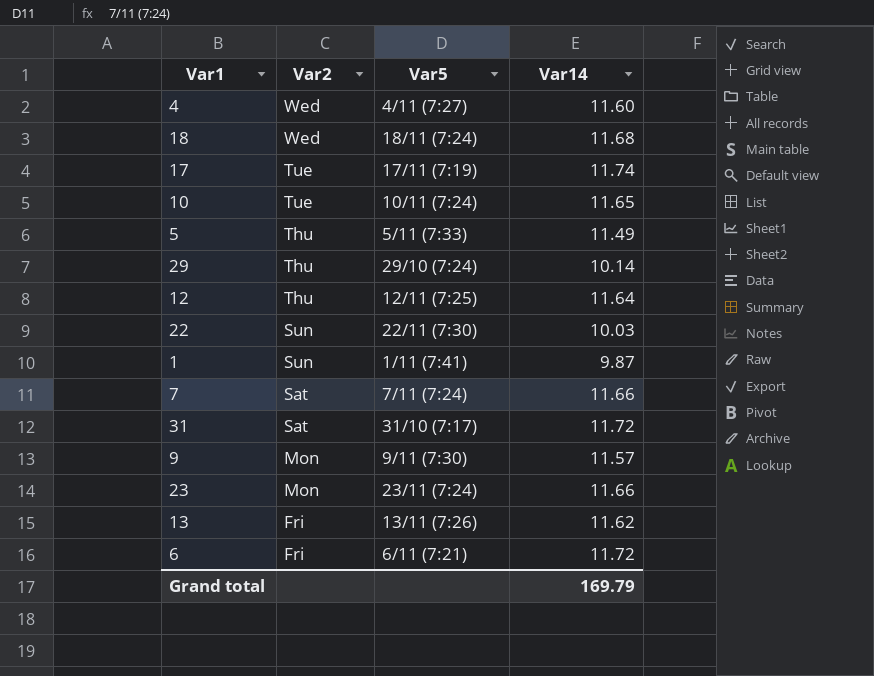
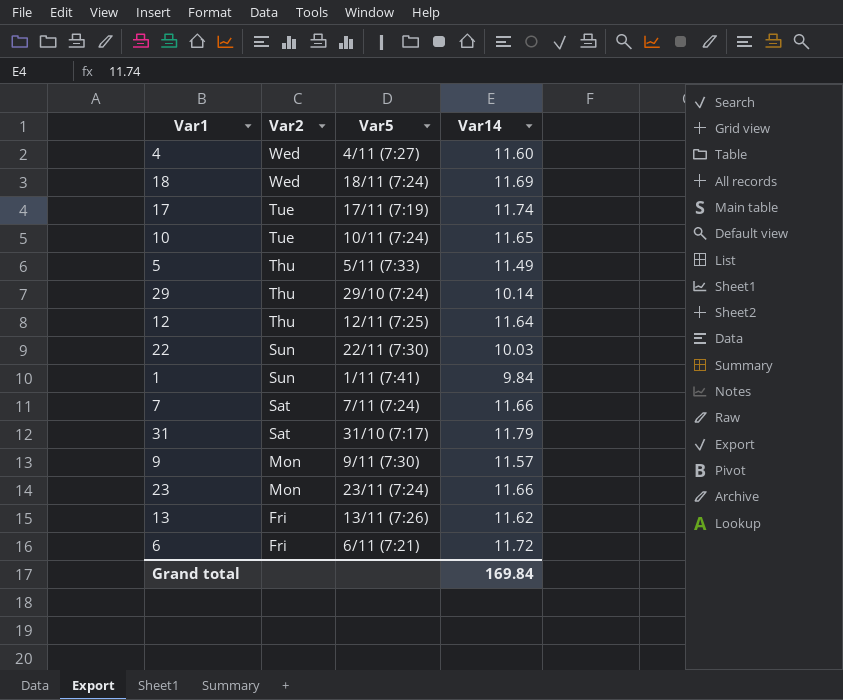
18 | Var14: 11.68 -> 11.69
1 | Var14: 9.87 -> 9.84
31 | Var14: 11.72 -> 11.79
Grand total | Var14: 169.79 -> 169.84

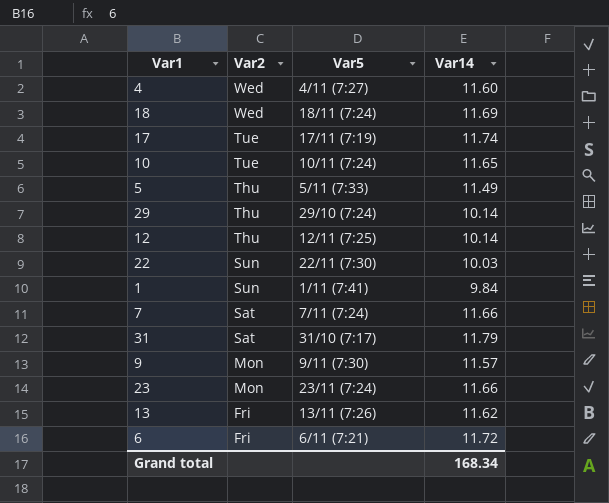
12 | Var14: 11.64 -> 10.14
Grand total | Var14: 169.84 -> 168.34

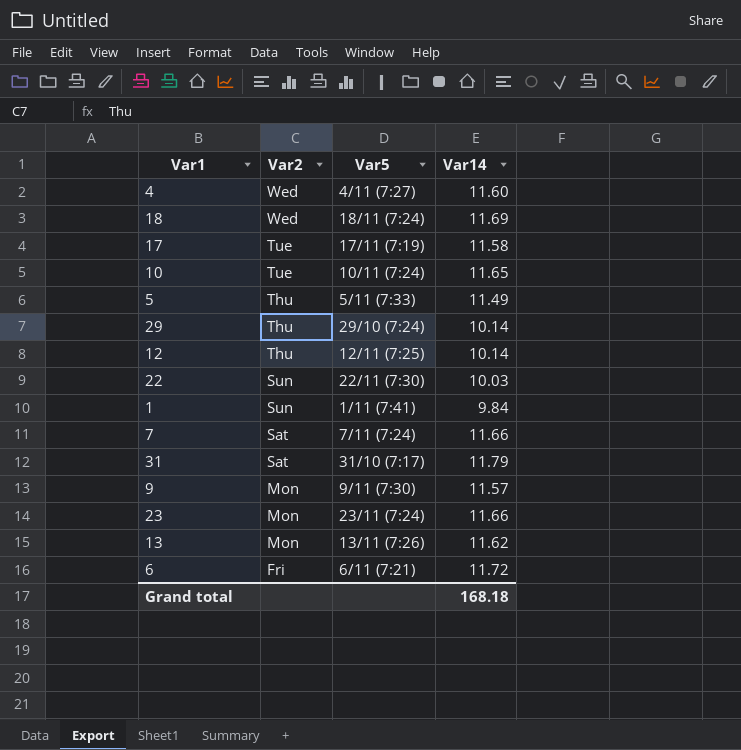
17 | Var14: 11.74 -> 11.58
13 | Var2: Fri -> Mon
Grand total | Var14: 168.34 -> 168.18

